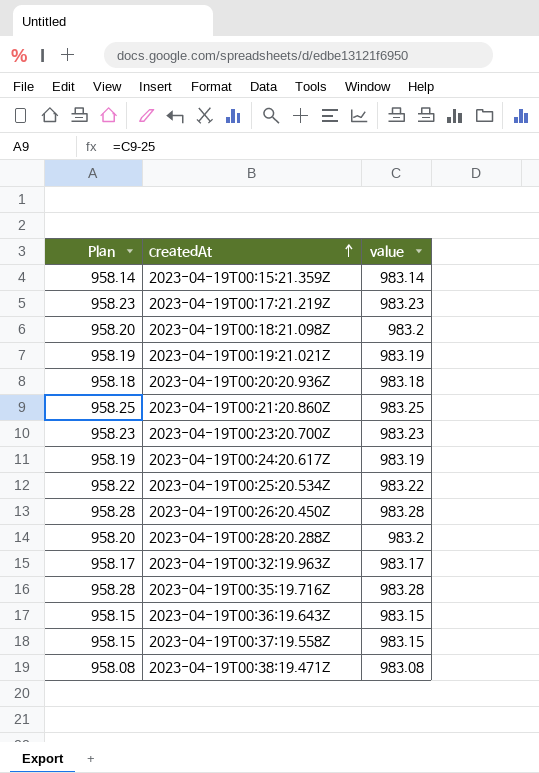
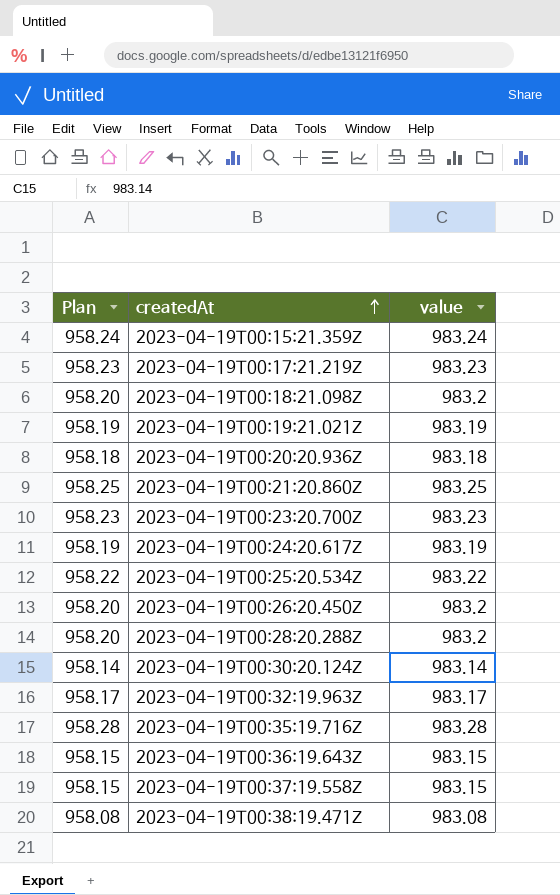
2023-04-19T00:15:21.359Z | Plan: 958.14 -> 958.24
2023-04-19T00:15:21.359Z | value: 983.14 -> 983.24
2023-04-19T00:26:20.450Z | Plan: 958.28 -> 958.20
2023-04-19T00:26:20.450Z | value: 983.28 -> 983.2
row 2023-04-19T00:30:20.124Z: none -> 958.14 | 983.14

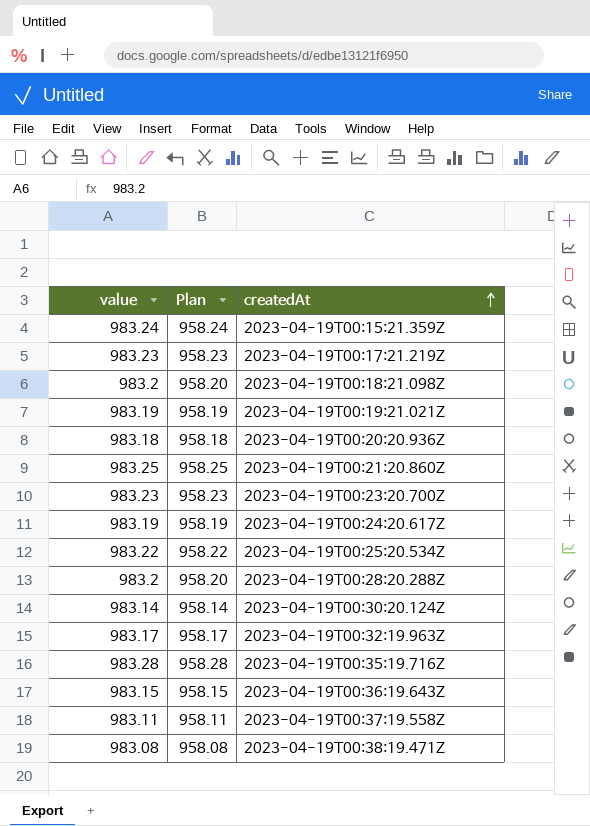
column value | position: 3 -> 1
row 2023-04-19T00:26:20.450Z: 958.20 | 983.2 -> none
2023-04-19T00:37:19.558Z | value: 983.15 -> 983.11
2023-04-19T00:37:19.558Z | Plan: 958.15 -> 958.11

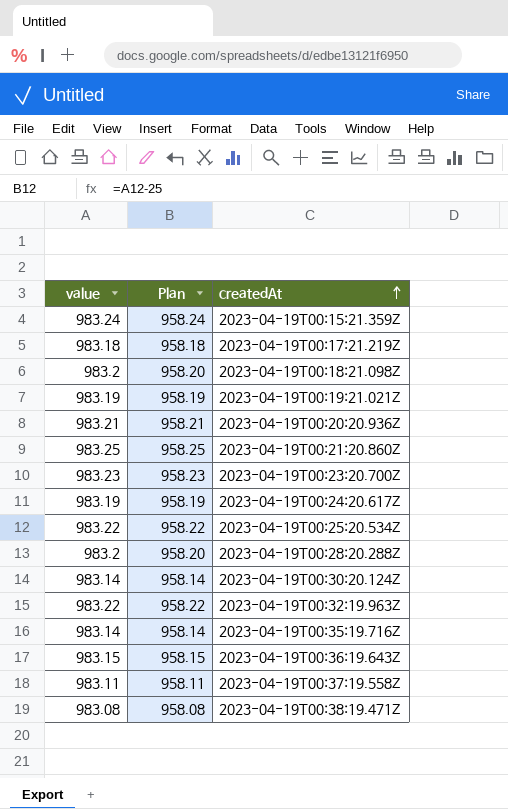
2023-04-19T00:17:21.219Z | value: 983.23 -> 983.18
2023-04-19T00:17:21.219Z | Plan: 958.23 -> 958.18
2023-04-19T00:20:20.936Z | value: 983.18 -> 983.21
2023-04-19T00:20:20.936Z | Plan: 958.18 -> 958.21
2023-04-19T00:32:19.963Z | value: 983.17 -> 983.22
2023-04-19T00:32:19.963Z | Plan: 958.17 -> 958.22
2023-04-19T00:35:19.716Z | value: 983.28 -> 983.14
2023-04-19T00:35:19.716Z | Plan: 958.28 -> 958.14

